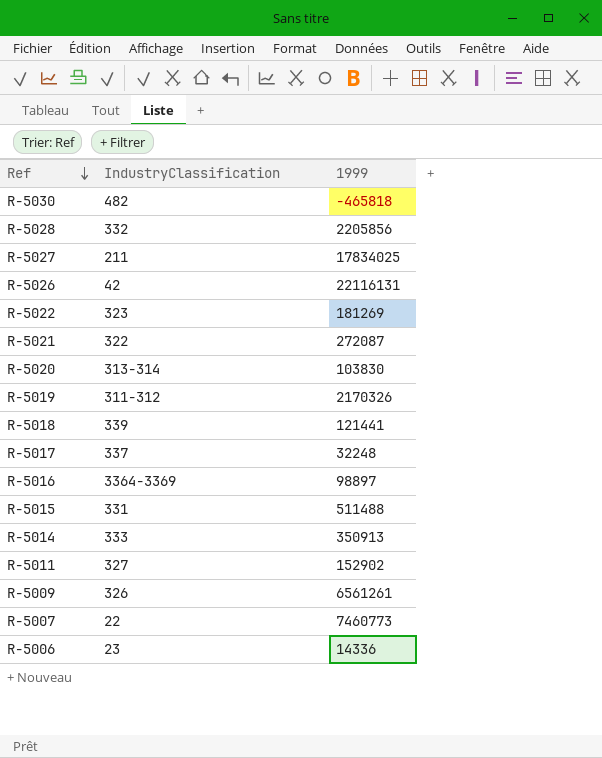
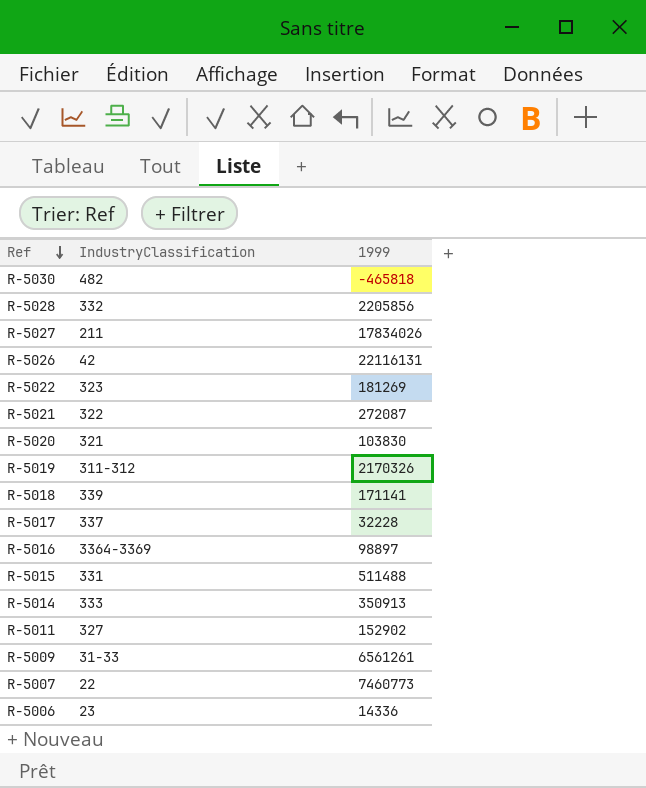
R-5027 | 1999: 17834025 -> 17834026
R-5020 | IndustryClassification: 313-314 -> 321
R-5018 | 1999: 121441 -> 171141
R-5017 | 1999: 32248 -> 32228
R-5009 | IndustryClassification: 326 -> 31-33

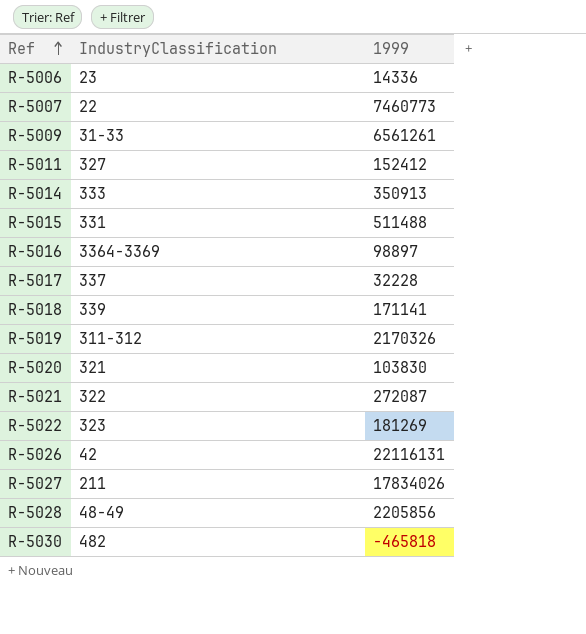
row order: Ref descending -> Ref ascending
R-5011 | 1999: 152902 -> 152412
R-5028 | IndustryClassification: 332 -> 48-49

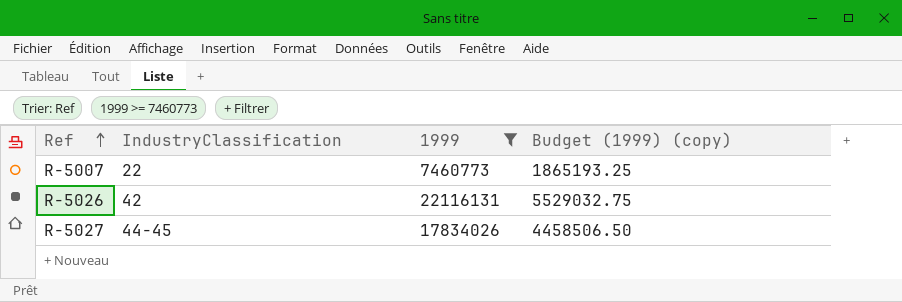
filter: none -> 1999 >= 7460773
column Budget (1999) (copy) | formula: none -> [1999] * 0.25
R-5027 | IndustryClassification: 211 -> 44-45

